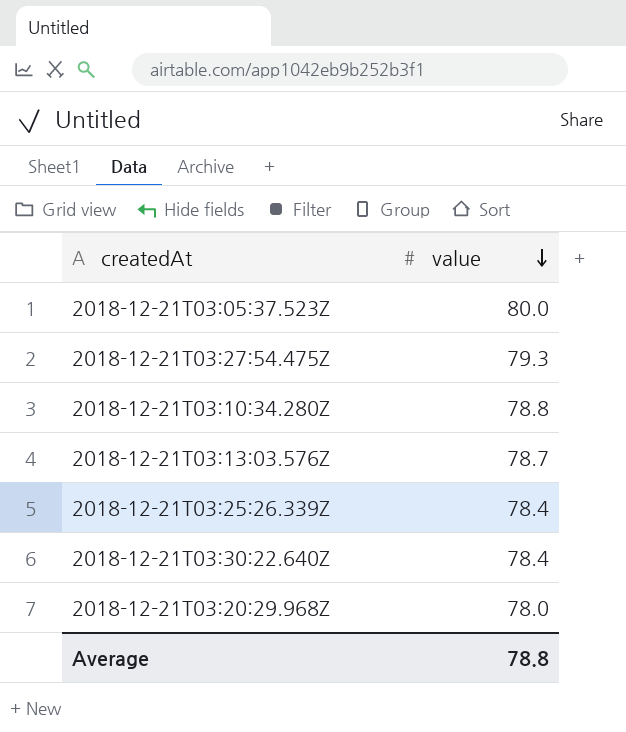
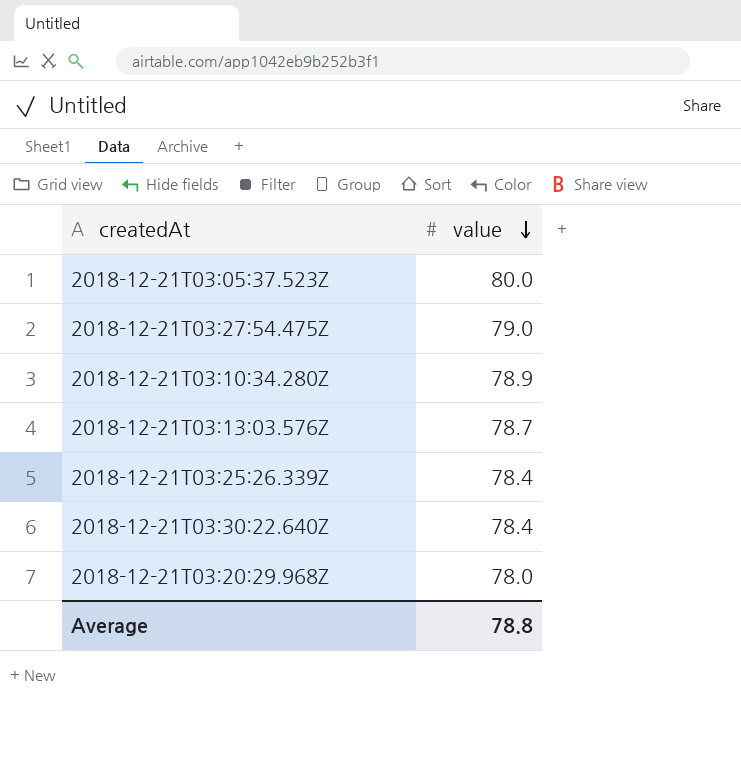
2018-12-21T03:27:54.475Z | value: 79.3 -> 79.0
2018-12-21T03:10:34.280Z | value: 78.8 -> 78.9

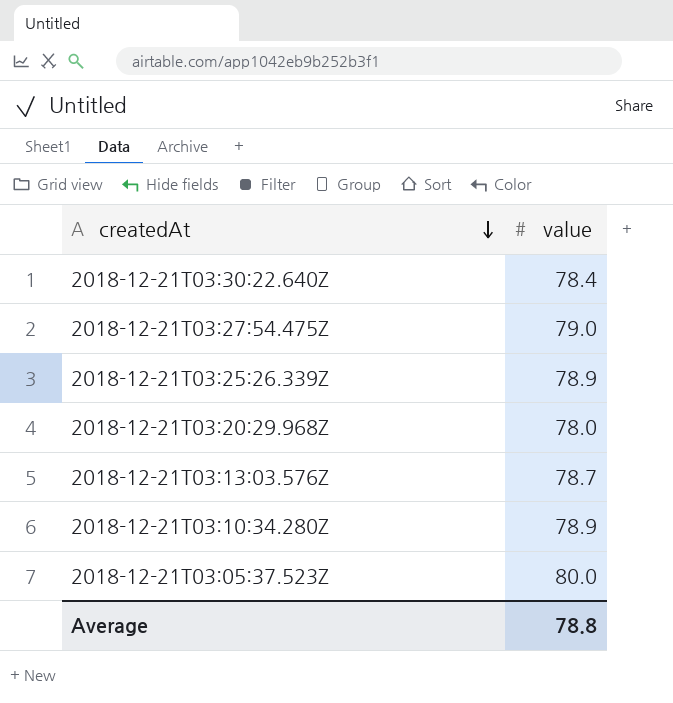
row order: value descending -> createdAt descending
2018-12-21T03:25:26.339Z | value: 78.4 -> 78.9

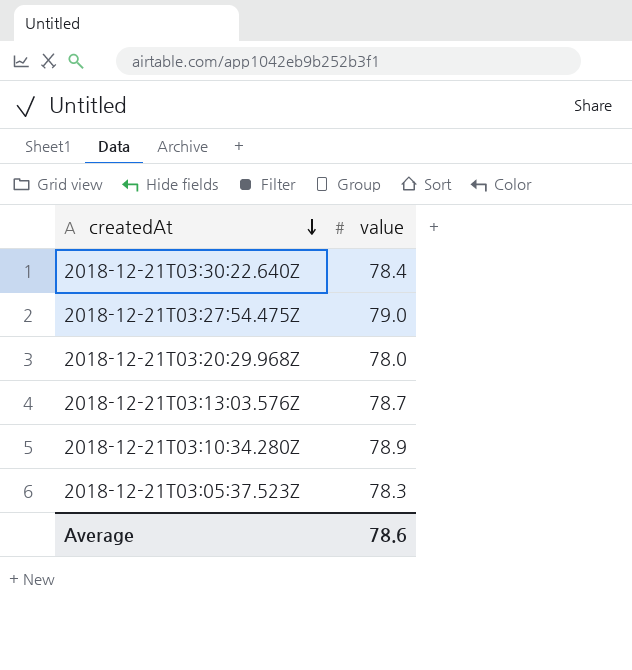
row 2018-12-21T03:25:26.339Z: 78.9 -> none
2018-12-21T03:05:37.523Z | value: 80.0 -> 78.3
Average | value: 78.8 -> 78.6

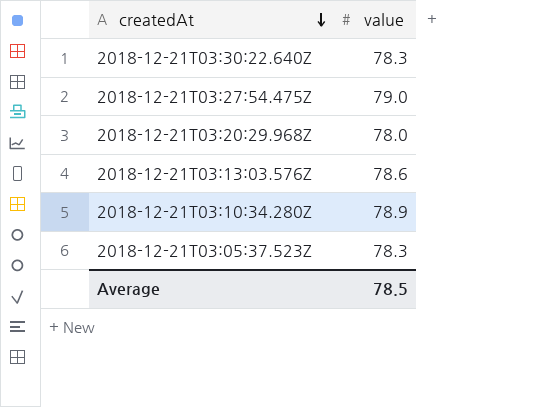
2018-12-21T03:30:22.640Z | value: 78.4 -> 78.3
2018-12-21T03:13:03.576Z | value: 78.7 -> 78.6
Average | value: 78.6 -> 78.5

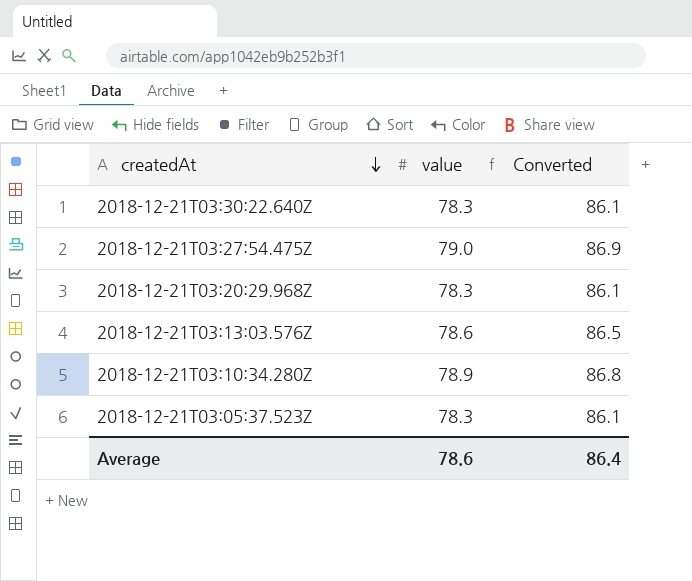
column Converted | formula: none -> [value] * 1.1
2018-12-21T03:20:29.968Z | value: 78.0 -> 78.3
Average | value: 78.5 -> 78.6

